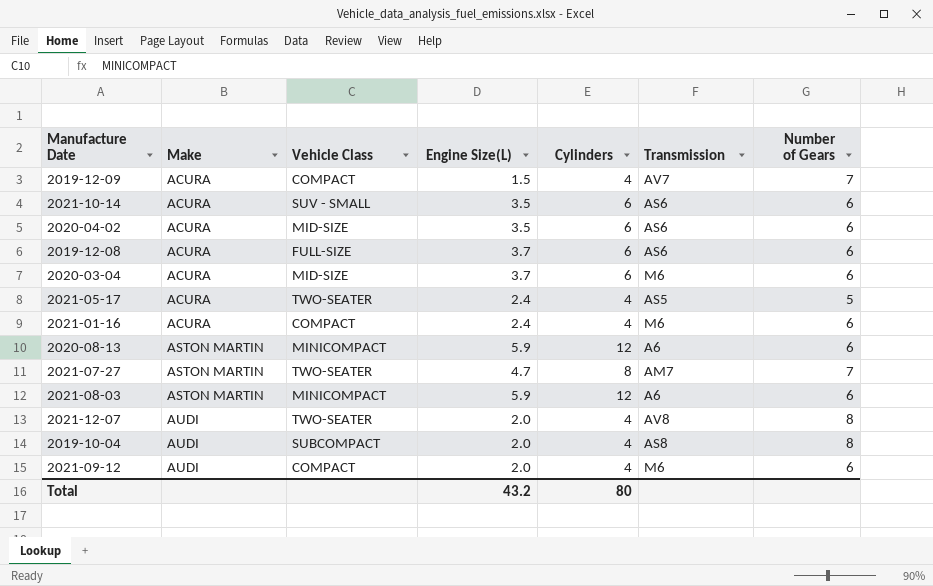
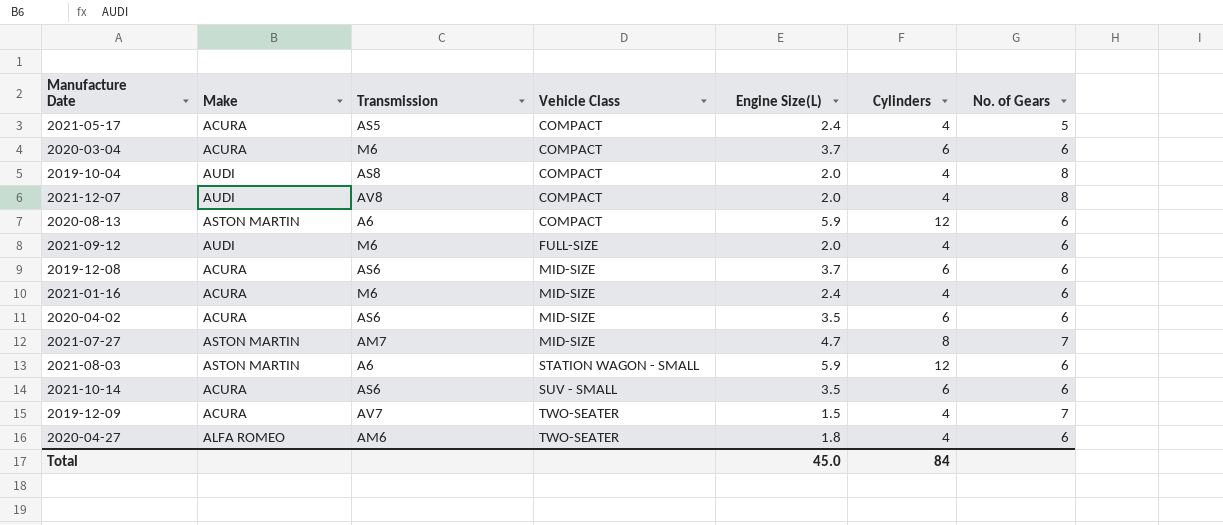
row order: Make ascending -> Vehicle Class ascending
column Transmission | position: 6 -> 3
column name: Number of Gears -> No. of Gears
2021-05-17 | Vehicle Class: TWO-SEATER -> COMPACT
2020-03-04 | Vehicle Class: MID-SIZE -> COMPACT
2019-10-04 | Vehicle Class: SUBCOMPACT -> COMPACT
2021-12-07 | Vehicle Class: TWO-SEATER -> COMPACT
2020-08-13 | Vehicle Class: MINICOMPACT -> COMPACT
2021-09-12 | Vehicle Class: COMPACT -> FULL-SIZE
2019-12-08 | Vehicle Class: FULL-SIZE -> MID-SIZE
2021-01-16 | Vehicle Class: COMPACT -> MID-SIZE
2021-07-27 | Vehicle Class: TWO-SEATER -> MID-SIZE
2021-08-03 | Vehicle Class: MINICOMPACT -> STATION WAGON - SMALL
2019-12-09 | Vehicle Class: COMPACT -> TWO-SEATER
row 2020-04-27: none -> ALFA ROMEO | AM6 | TWO-SEATER | 1.8 | 4 | 6
Total | Engine Size(L): 43.2 -> 45.0
Total | Cylinders: 80 -> 84

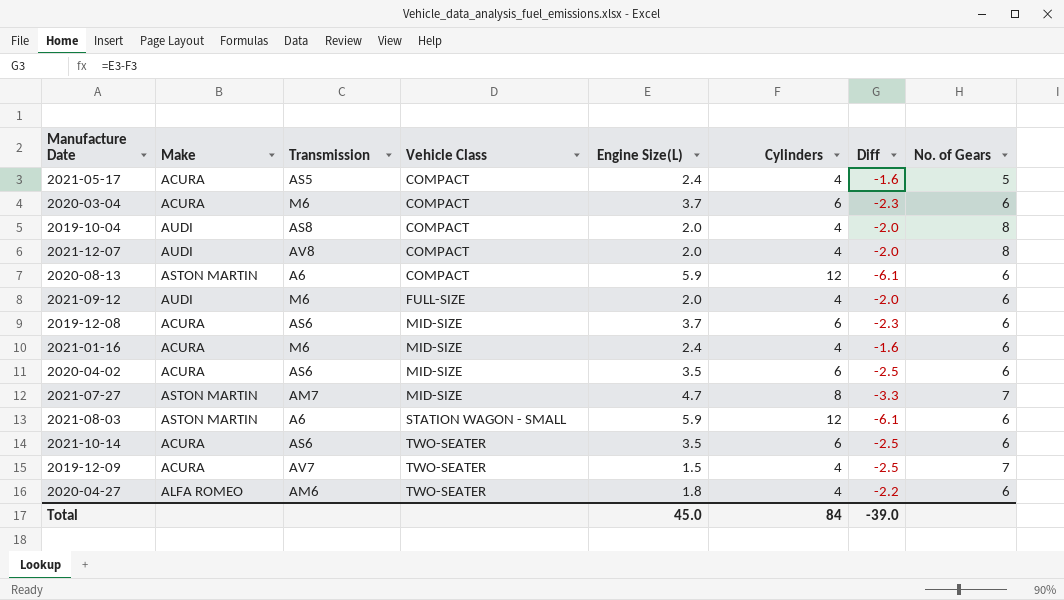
column Diff | formula: none -> [Engine Size(L)] - [Cylinders]
2021-10-14 | Vehicle Class: SUV - SMALL -> TWO-SEATER

